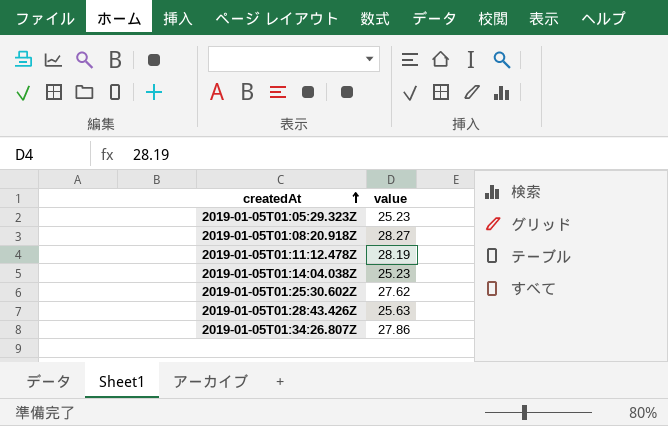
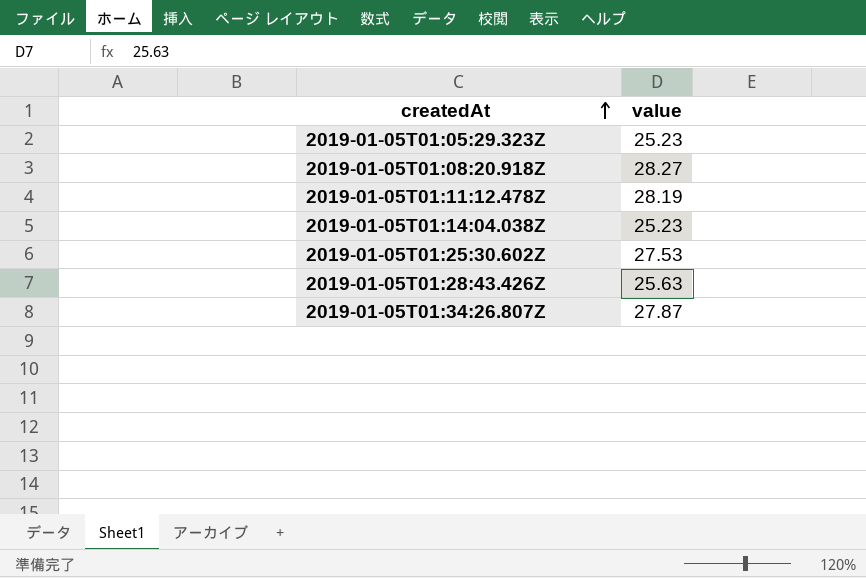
2019-01-05T01:25:30.602Z | value: 27.62 -> 27.53
2019-01-05T01:34:26.807Z | value: 27.86 -> 27.87

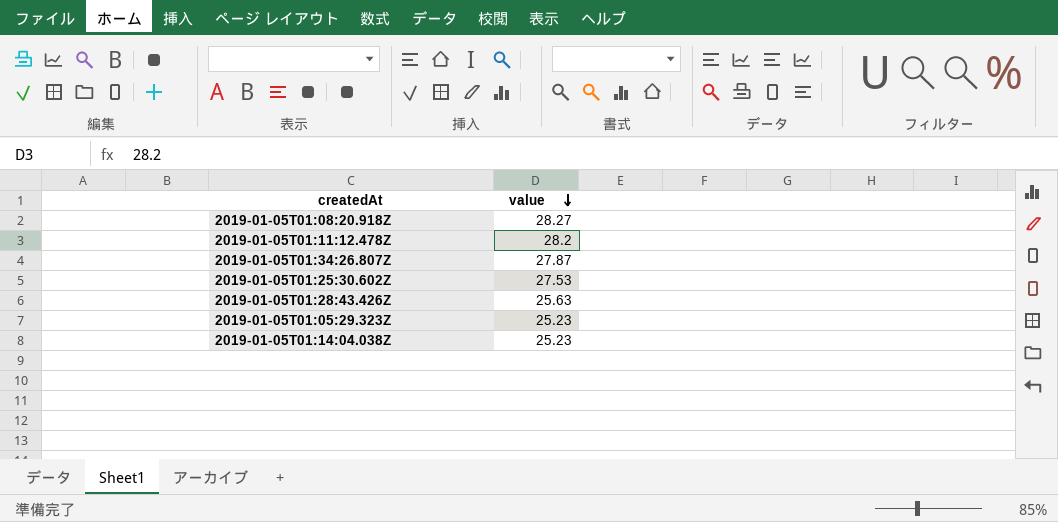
row order: createdAt ascending -> value descending
2019-01-05T01:11:12.478Z | value: 28.19 -> 28.2

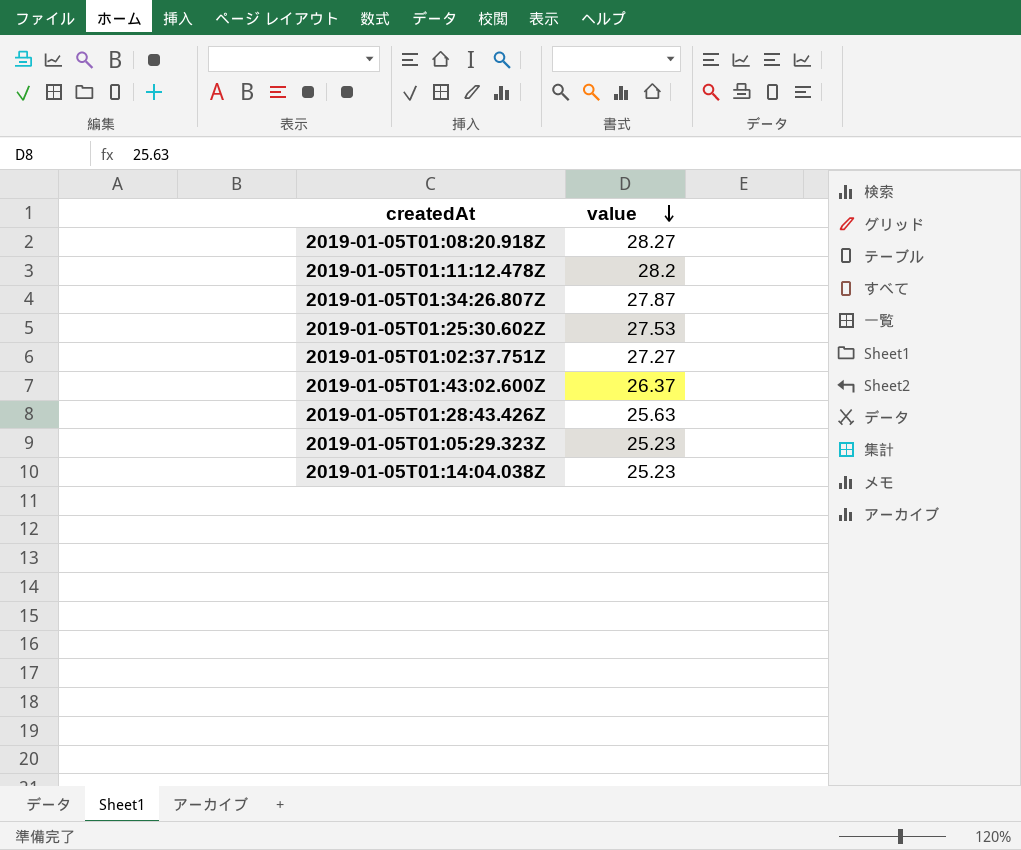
row 2019-01-05T01:02:37.751Z: none -> 27.27
row 2019-01-05T01:43:02.600Z: none -> 26.37

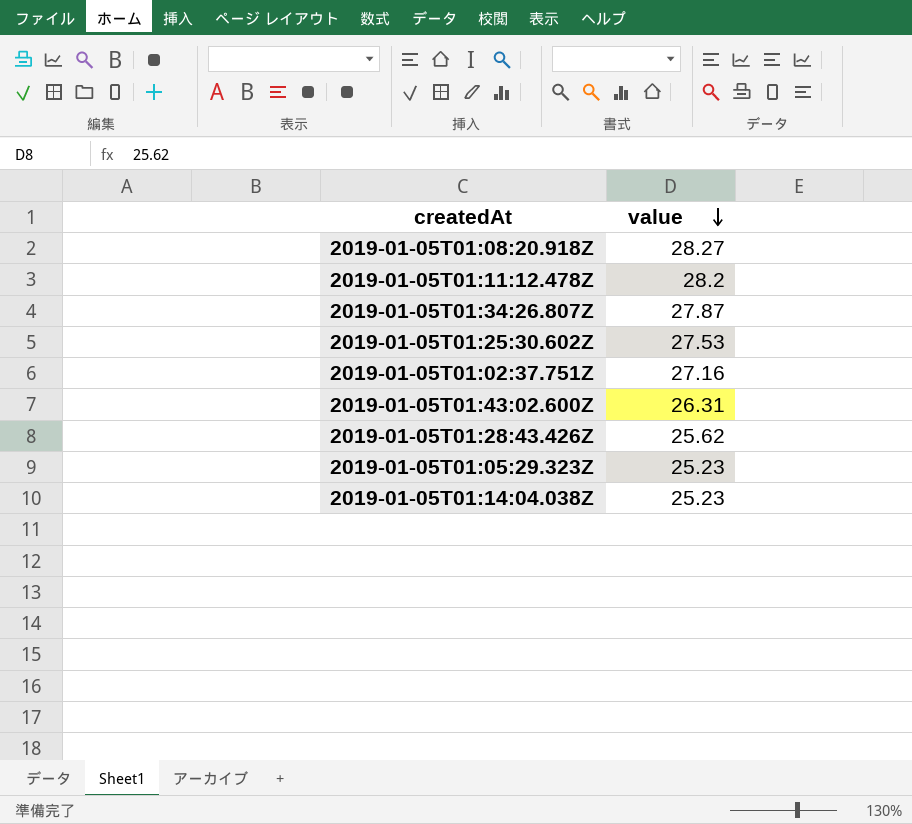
2019-01-05T01:02:37.751Z | value: 27.27 -> 27.16
2019-01-05T01:43:02.600Z | value: 26.37 -> 26.31
2019-01-05T01:28:43.426Z | value: 25.63 -> 25.62

